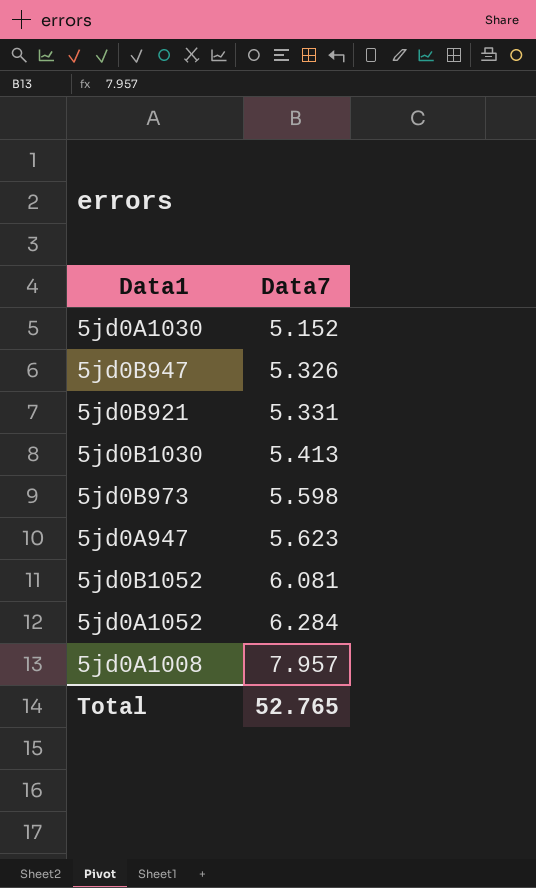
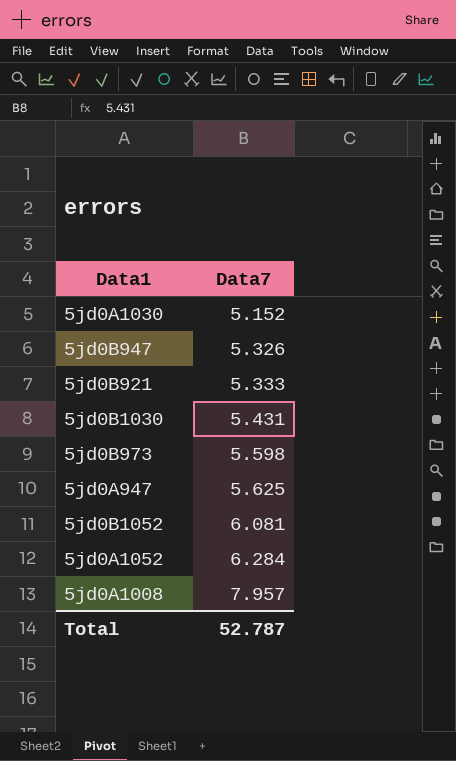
5jd0B921 | Data7: 5.331 -> 5.333
5jd0B1030 | Data7: 5.413 -> 5.431
5jd0A947 | Data7: 5.623 -> 5.625
Total | Data7: 52.765 -> 52.787

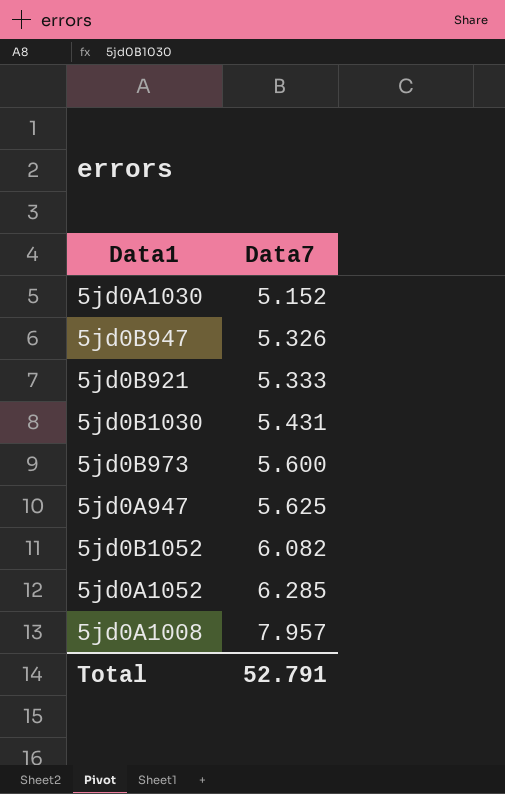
5jd0B973 | Data7: 5.598 -> 5.600
5jd0B1052 | Data7: 6.081 -> 6.082
5jd0A1052 | Data7: 6.284 -> 6.285
Total | Data7: 52.787 -> 52.791

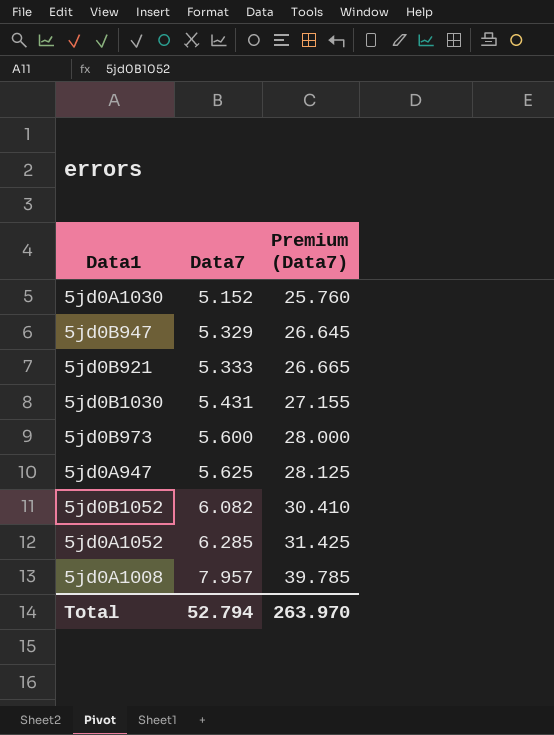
column Premium (Data7) | formula: none -> [Data7] * 5
5jd0B947 | Data7: 5.326 -> 5.329
Total | Data7: 52.791 -> 52.794

